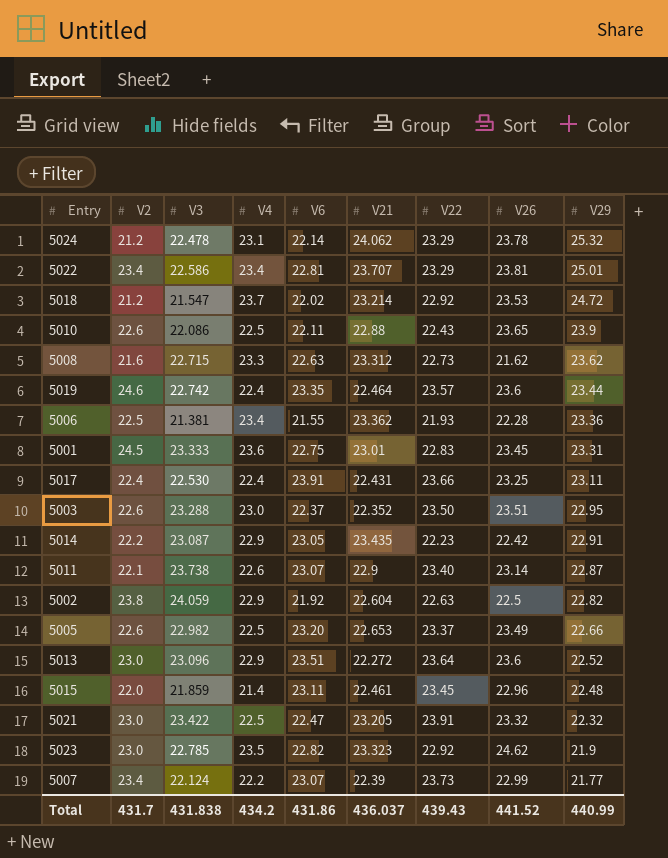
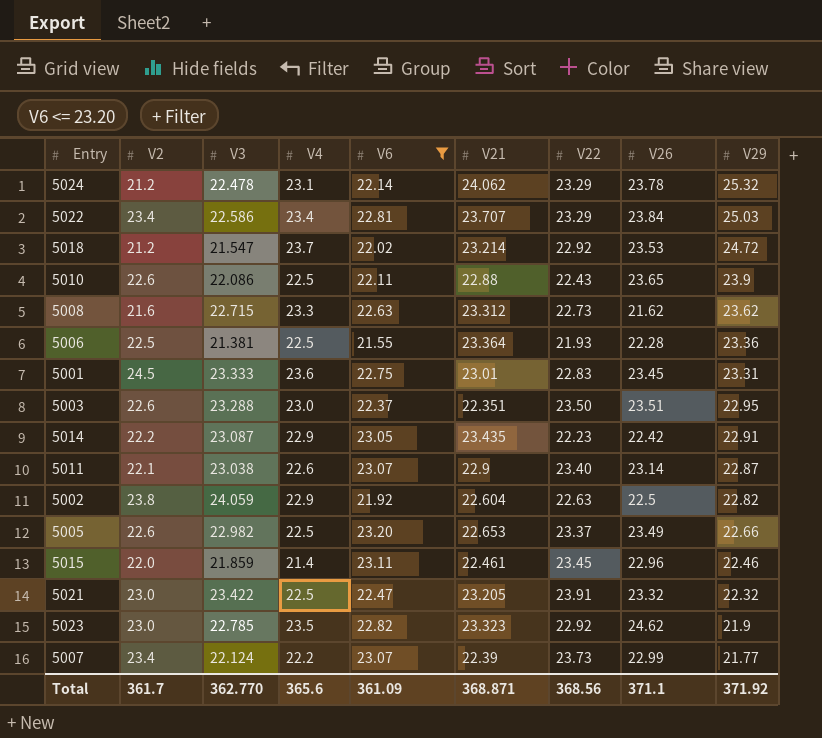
filter: none -> V6 <= 23.20
5022 | V26: 23.81 -> 23.84
5022 | V29: 25.01 -> 25.03
5006 | V4: 23.4 -> 22.5
5006 | V21: 23.362 -> 23.364
5003 | V21: 22.352 -> 22.351
5011 | V3: 23.738 -> 23.038
5015 | V29: 22.48 -> 22.46
Total | V2: 431.7 -> 361.7
Total | V3: 431.838 -> 362.770
Total | V4: 434.2 -> 365.6
Total | V6: 431.86 -> 361.09
Total | V21: 436.037 -> 368.871
Total | V22: 439.43 -> 368.56
Total | V26: 441.52 -> 371.1
Total | V29: 440.99 -> 371.92

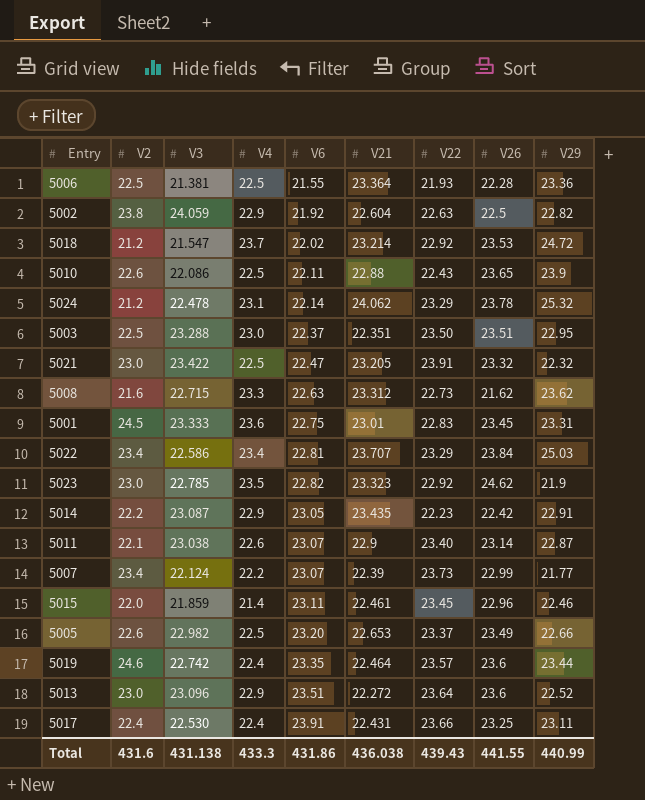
filter: V6 <= 23.20 -> none
row order: V29 descending -> V6 ascending
5003 | V2: 22.6 -> 22.5
Total | V2: 361.7 -> 431.6
Total | V3: 362.770 -> 431.138
Total | V4: 365.6 -> 433.3
Total | V6: 361.09 -> 431.86
Total | V21: 368.871 -> 436.038
Total | V22: 368.56 -> 439.43
Total | V26: 371.1 -> 441.55
Total | V29: 371.92 -> 440.99

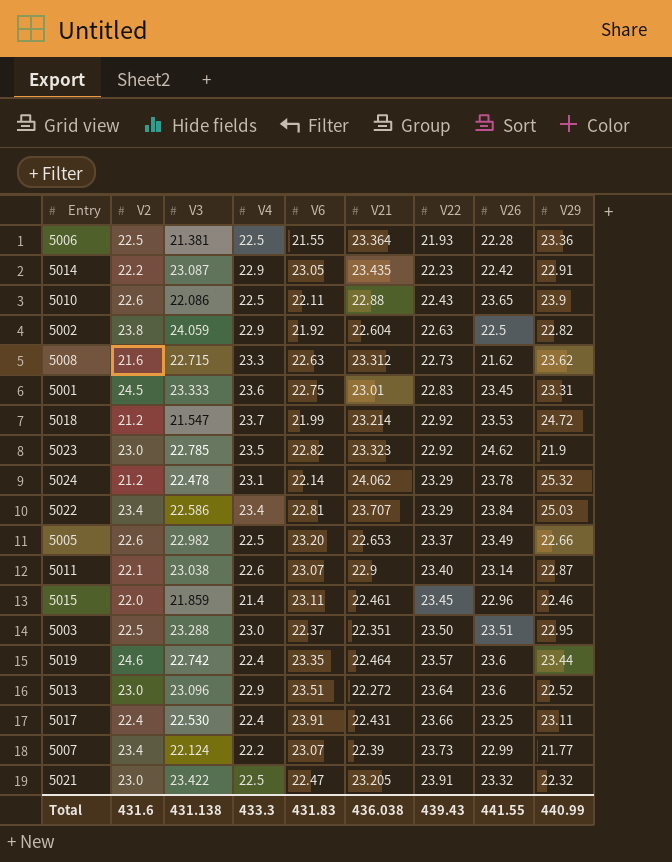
row order: V6 ascending -> V22 ascending
5018 | V6: 22.02 -> 21.99
Total | V6: 431.86 -> 431.83

